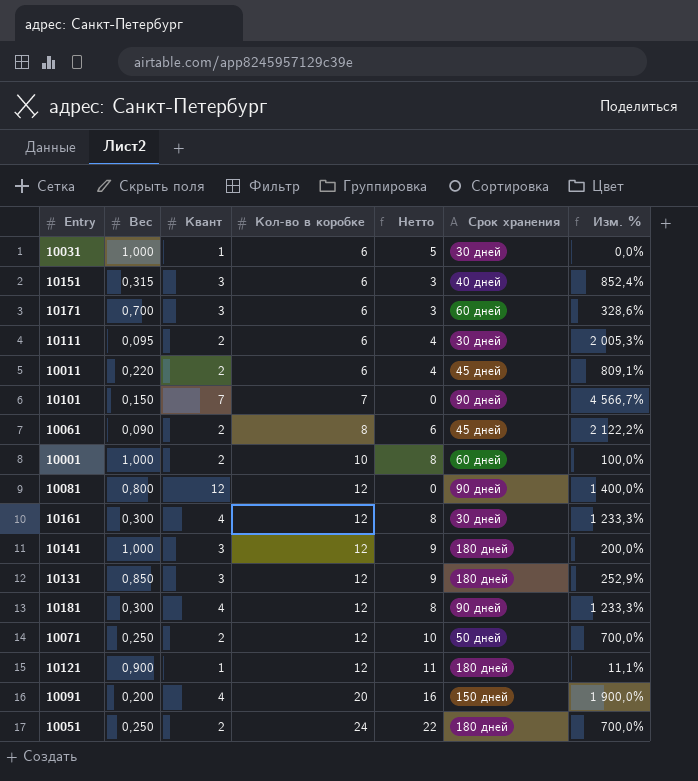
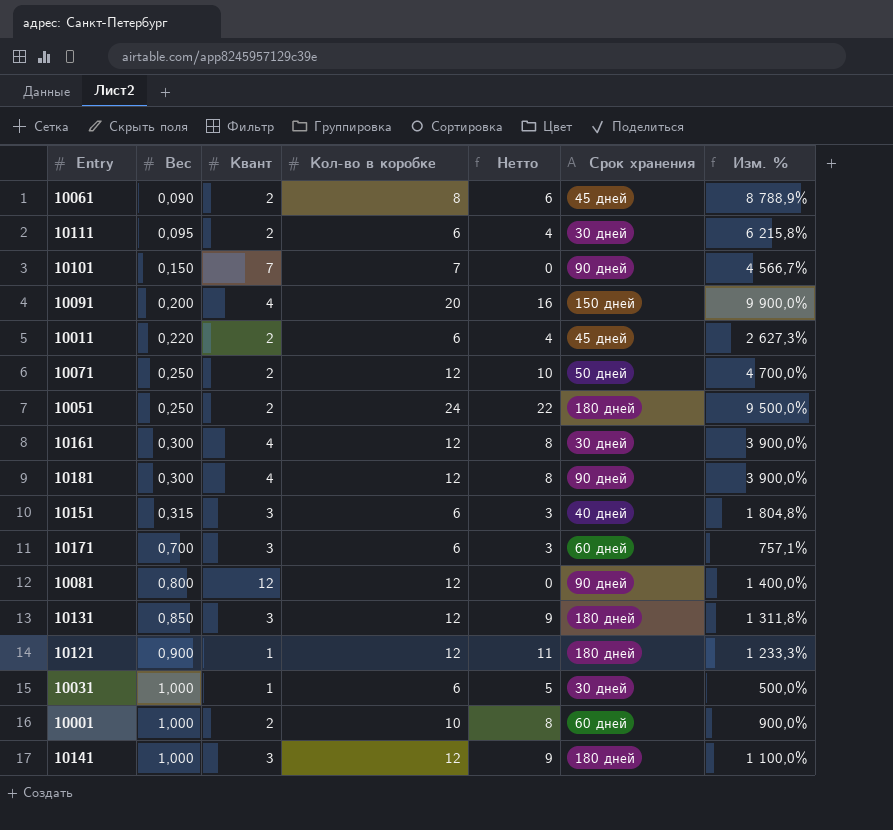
row order: Кол-во в коробке ascending -> Вес ascending
column Изм. % | formula: ([Квант] - [Вес]) / [Вес] -> ([Кол-во в коробке] - [Вес]) / [Вес]

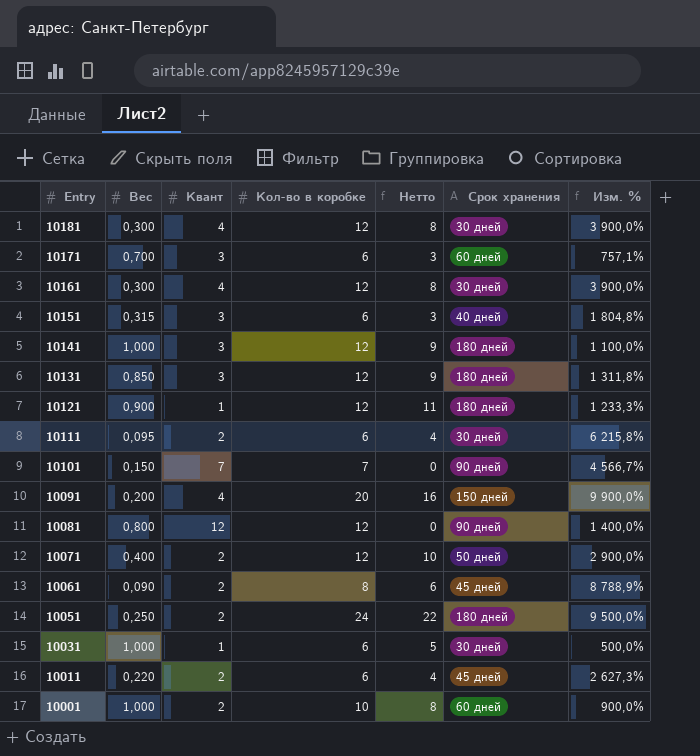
row order: Вес ascending -> Entry descending
10181 | Срок хранения: 90 дней -> 30 дней
10071 | Вес: 0,250 -> 0,400
10071 | Изм. %: 4 700,0% -> 2 900,0%

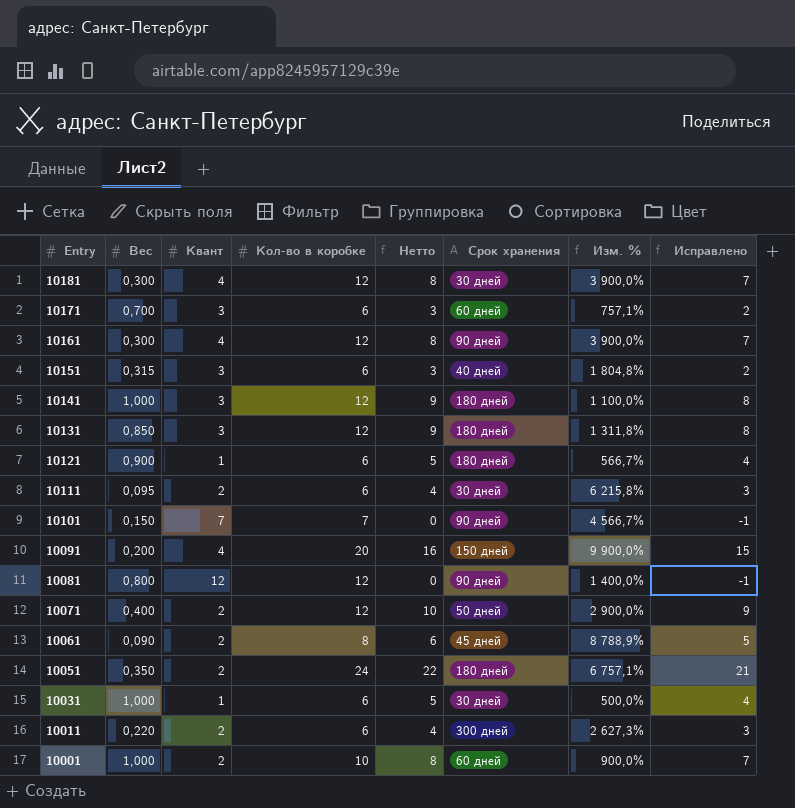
column Исправлено | formula: none -> [Нетто] - 1
10161 | Срок хранения: 30 дней -> 90 дней
10121 | Кол-во в коробке: 12 -> 6
10121 | Нетто: 11 -> 5
10121 | Изм. %: 1 233,3% -> 566,7%
10051 | Вес: 0,250 -> 0,350
10051 | Изм. %: 9 500,0% -> 6 757,1%
10011 | Срок хранения: 45 дней -> 300 дней

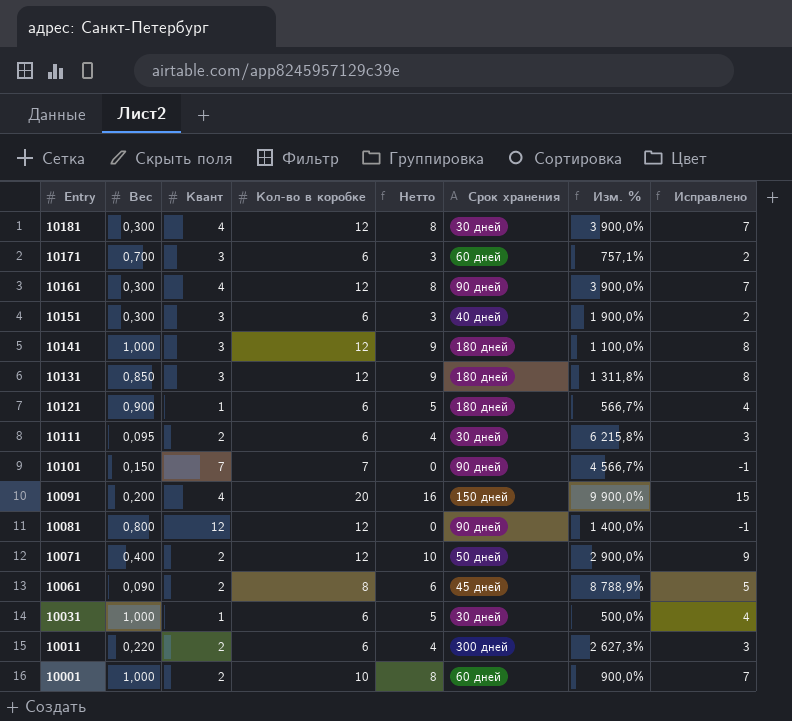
row 10051: 0,350 | 2 | 24 | 22 | 180 дней | 6 757,1% | 21 -> none
10151 | Вес: 0,315 -> 0,300
10151 | Изм. %: 1 804,8% -> 1 900,0%

